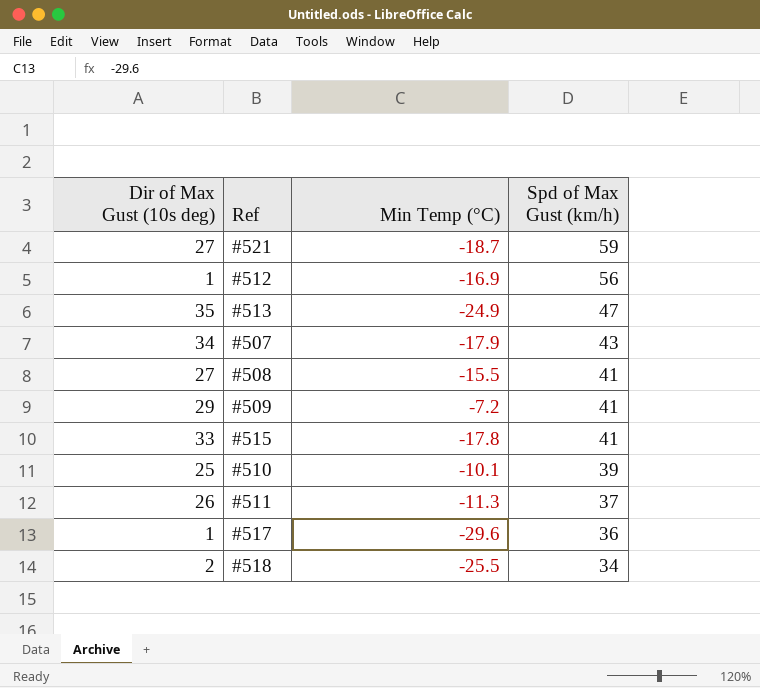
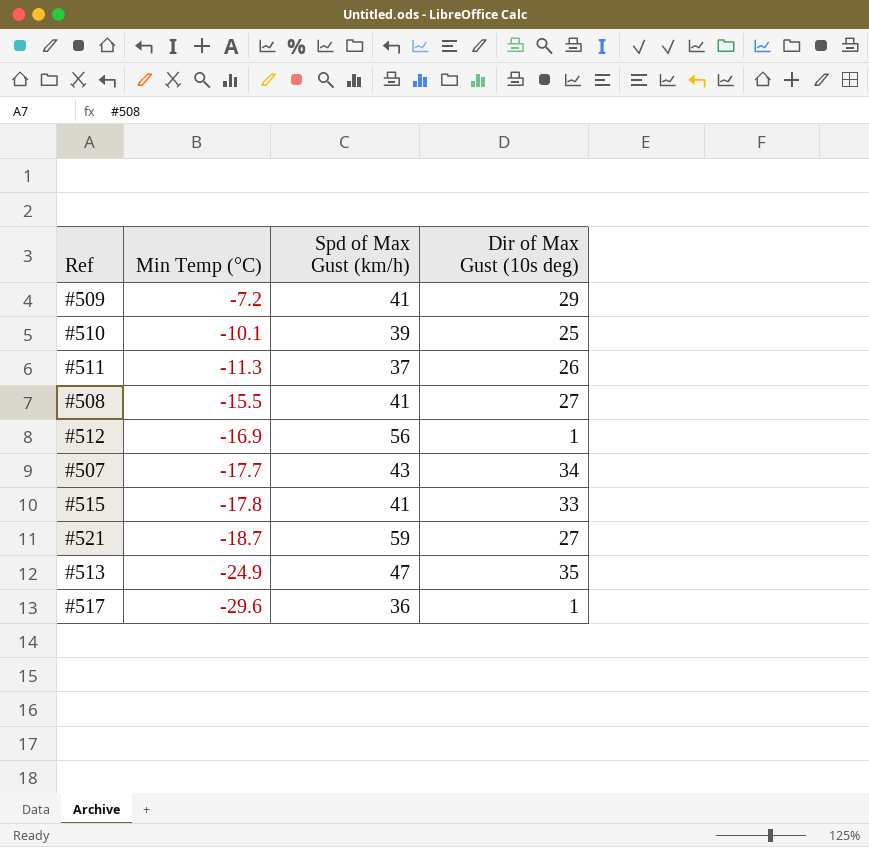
row order: Spd of Max Gust (km/h) descending -> Min Temp (°C) descending
column Dir of Max Gust (10s deg) | position: 1 -> 4
row #518: 2 | -25.5 | 34 -> none
#507 | Min Temp (°C): -17.9 -> -17.7

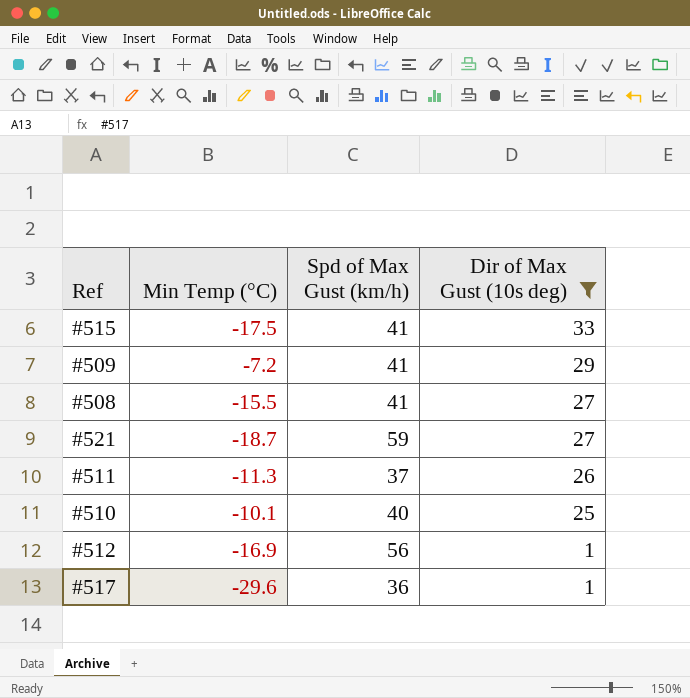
filter: none -> Dir of Max Gust (10s deg) <= 33
row order: Min Temp (°C) descending -> Dir of Max Gust (10s deg) descending
#515 | Min Temp (°C): -17.8 -> -17.5
#510 | Spd of Max Gust (km/h): 39 -> 40

